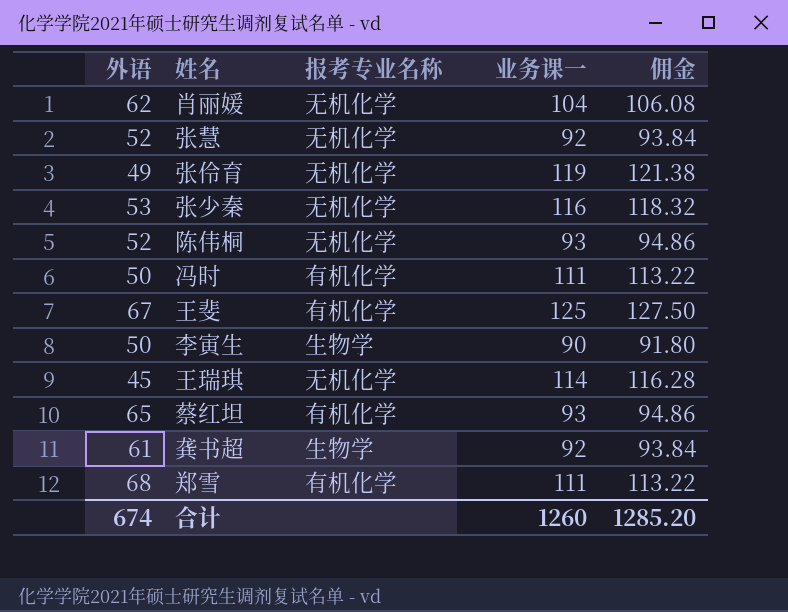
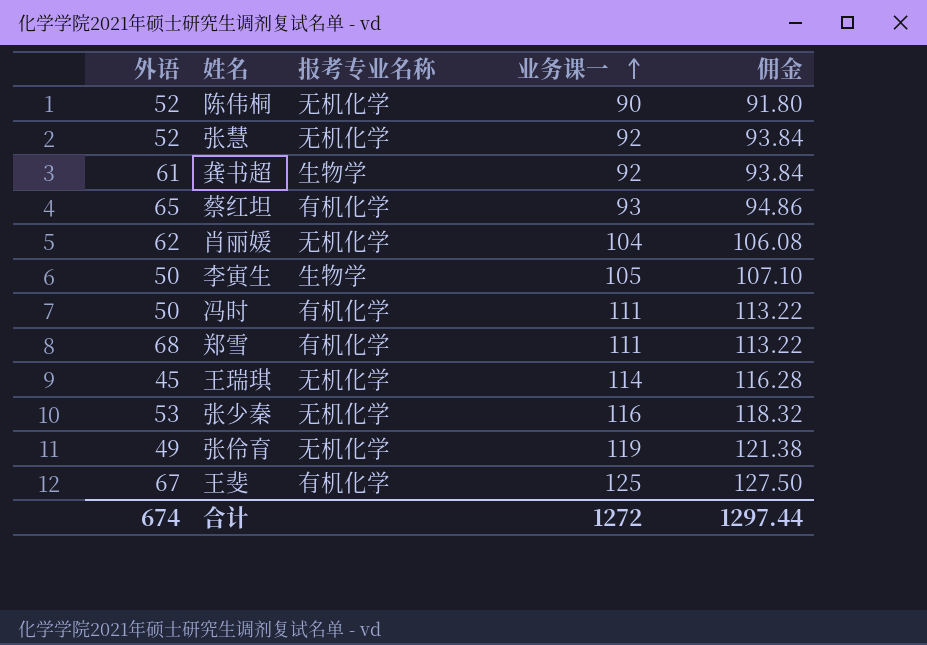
row order: none -> 业务课一 ascending
陈伟桐 | 业务课一: 93 -> 90
陈伟桐 | 佣金: 94.86 -> 91.80
李寅生 | 业务课一: 90 -> 105
李寅生 | 佣金: 91.80 -> 107.10
合计 | 业务课一: 1260 -> 1272
合计 | 佣金: 1285.20 -> 1297.44

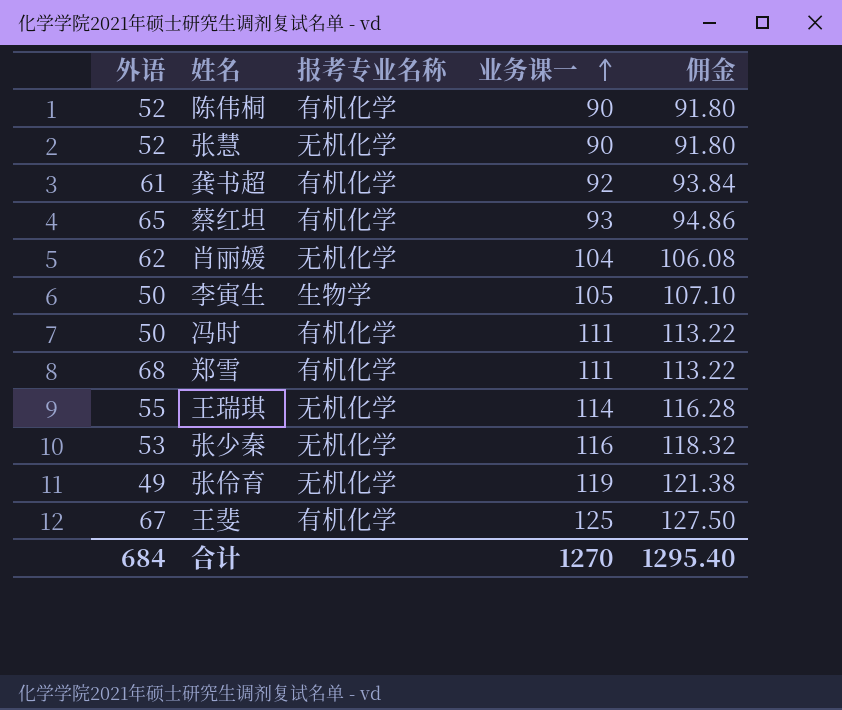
陈伟桐 | 报考专业名称: 无机化学 -> 有机化学
张慧 | 业务课一: 92 -> 90
张慧 | 佣金: 93.84 -> 91.80
龚书超 | 报考专业名称: 生物学 -> 有机化学
王瑞琪 | 外语: 45 -> 55
合计 | 外语: 674 -> 684
合计 | 业务课一: 1272 -> 1270
合计 | 佣金: 1297.44 -> 1295.40

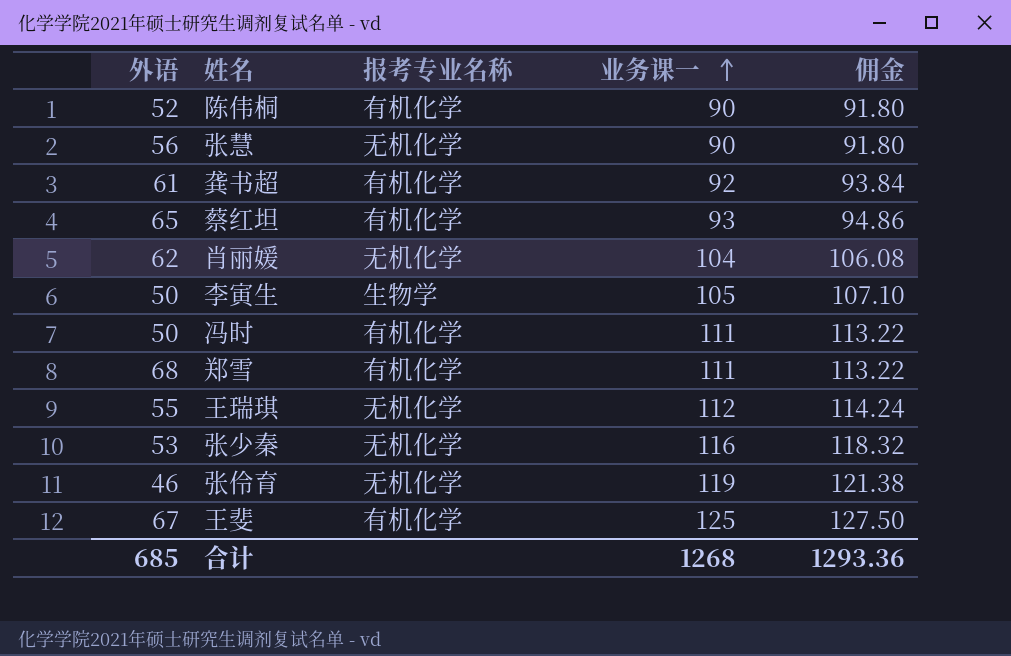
张慧 | 外语: 52 -> 56
王瑞琪 | 业务课一: 114 -> 112
王瑞琪 | 佣金: 116.28 -> 114.24
张伶育 | 外语: 49 -> 46
合计 | 外语: 684 -> 685
合计 | 业务课一: 1270 -> 1268
合计 | 佣金: 1295.40 -> 1293.36

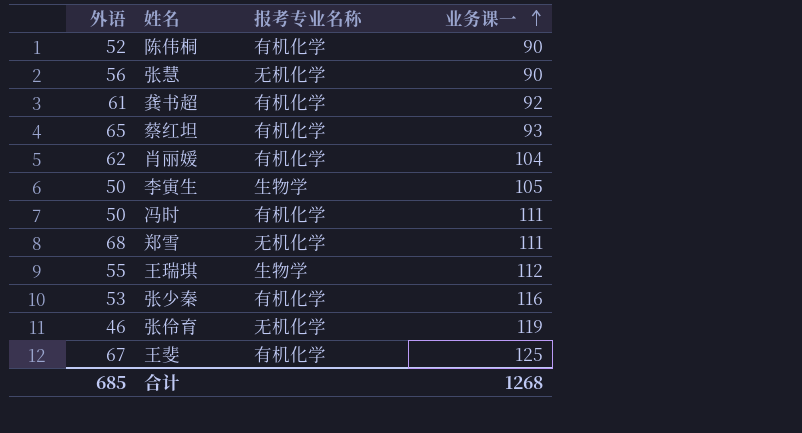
column 佣金 | formula: [业务课一] * 1.02 -> none
肖丽媛 | 报考专业名称: 无机化学 -> 有机化学
郑雪 | 报考专业名称: 有机化学 -> 无机化学
王瑞琪 | 报考专业名称: 无机化学 -> 生物学
张少秦 | 报考专业名称: 无机化学 -> 有机化学

